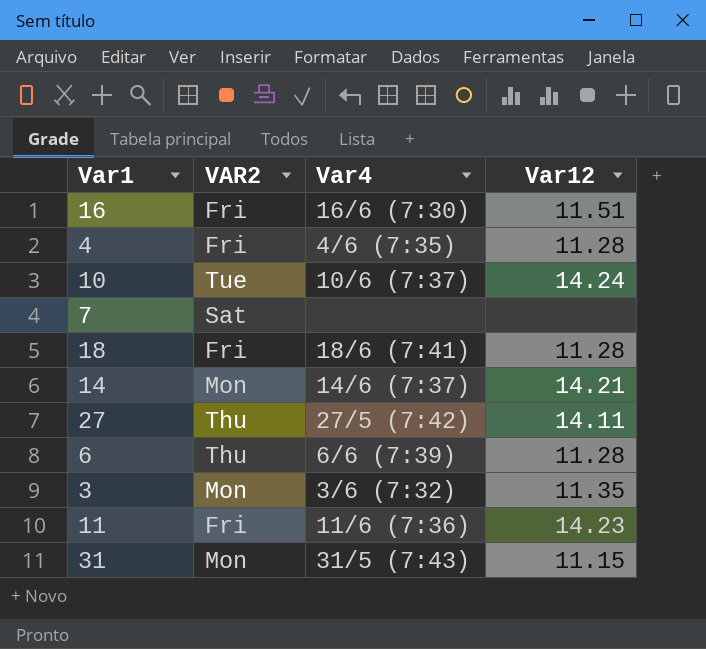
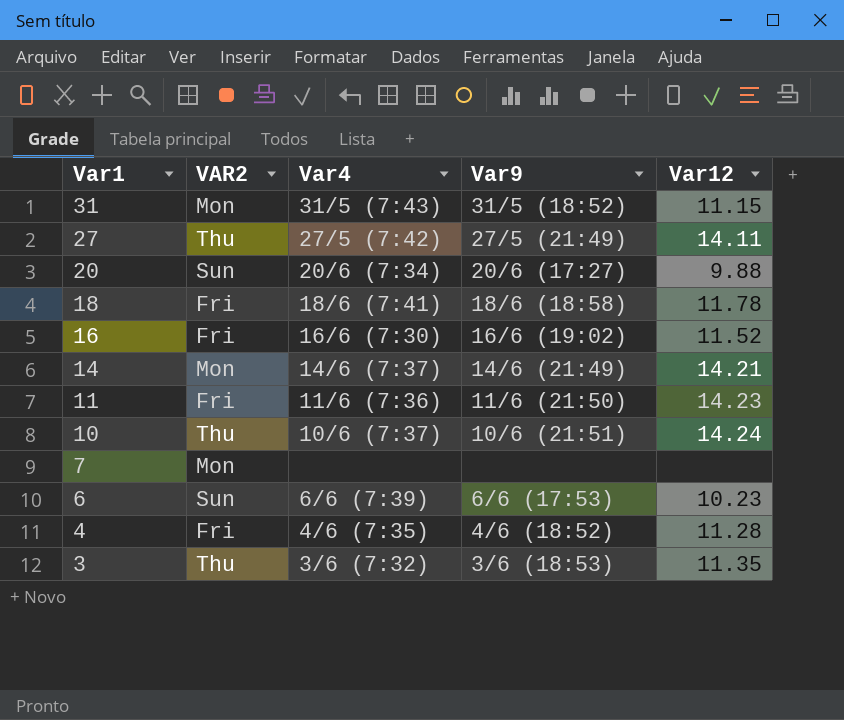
row order: none -> Var1 descending
column Var9 | position: none -> 4
row 20: none -> Sun | 20/6 (7:34) | 20/6 (17:27) | 9.88
18 | Var12: 11.28 -> 11.78
16 | Var12: 11.51 -> 11.52
10 | VAR2: Tue -> Thu
7 | VAR2: Sat -> Mon
6 | VAR2: Thu -> Sun
6 | Var12: 11.28 -> 10.23
3 | VAR2: Mon -> Thu

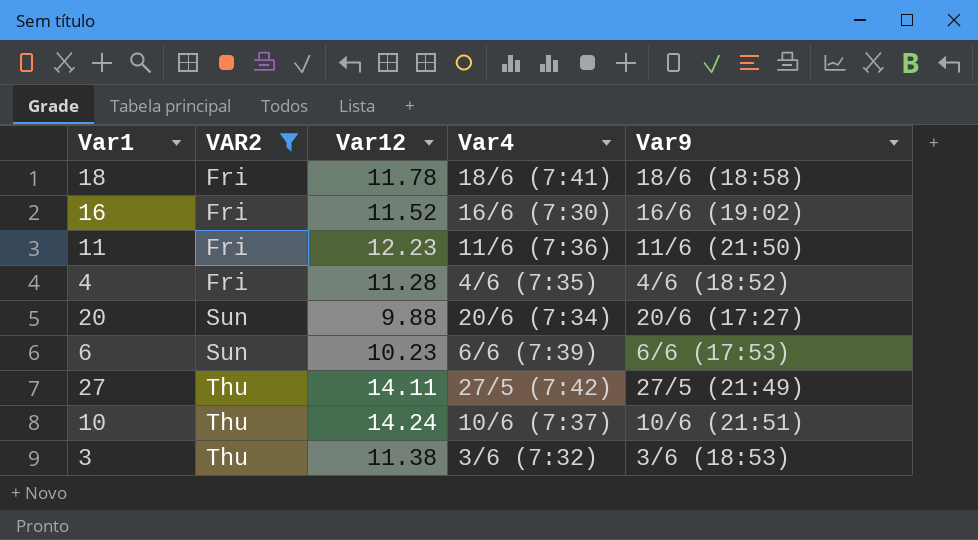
filter: none -> VAR2 != Mon
row order: Var1 descending -> VAR2 ascending
column Var12 | position: 5 -> 3
11 | Var12: 14.23 -> 12.23
3 | Var12: 11.35 -> 11.38

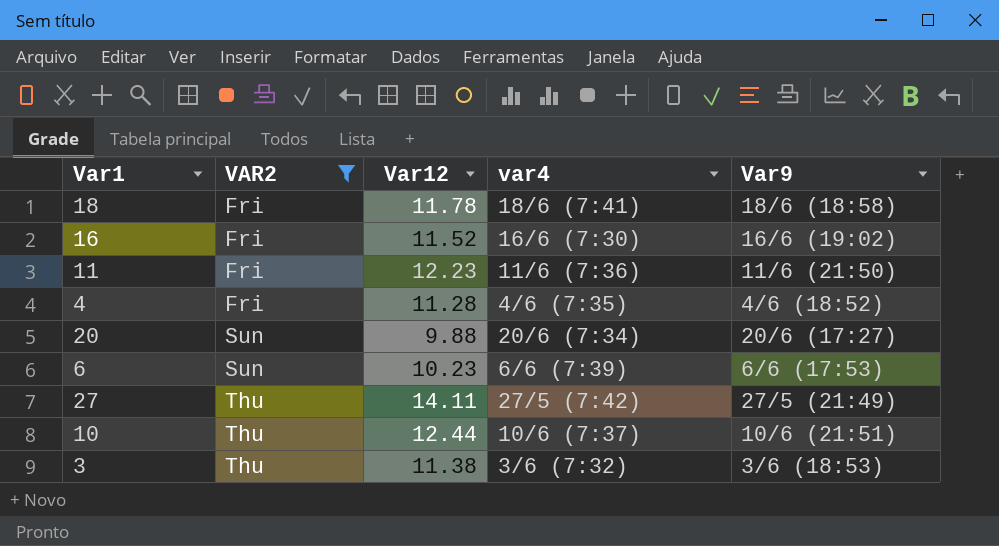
column name: Var4 -> var4
10 | Var12: 14.24 -> 12.44

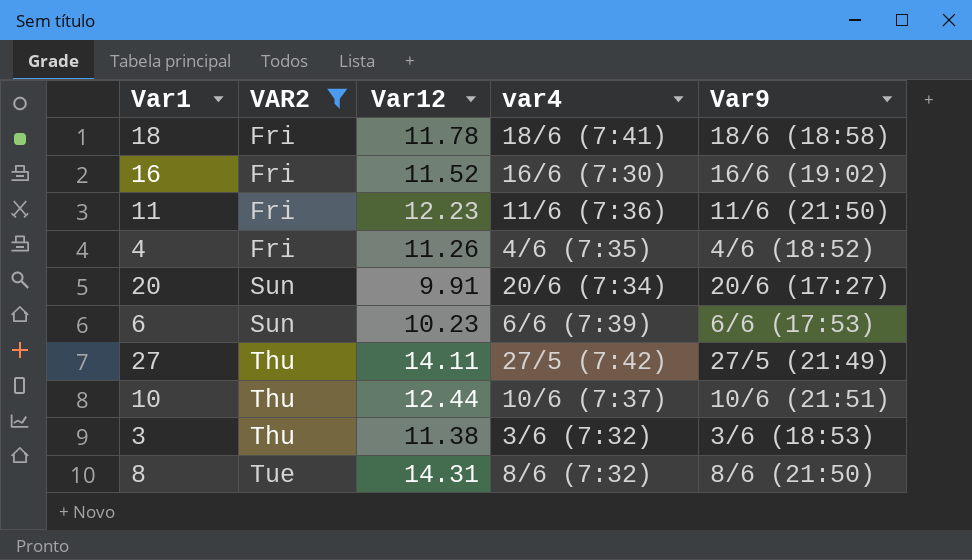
4 | Var12: 11.28 -> 11.26
20 | Var12: 9.88 -> 9.91
row 8: none -> Tue | 14.31 | 8/6 (7:32) | 8/6 (21:50)

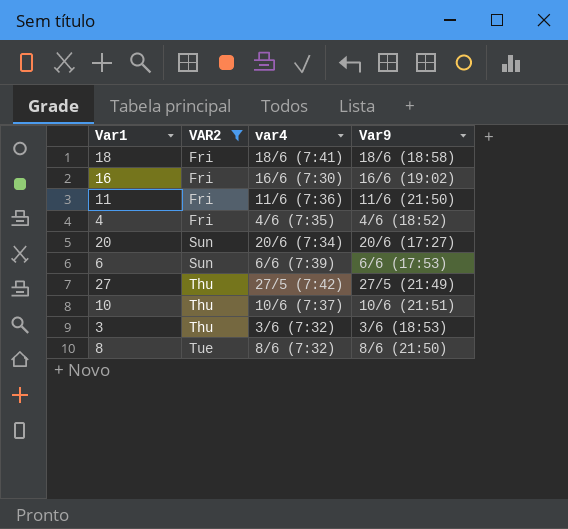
column Var12 | position: 3 -> none

